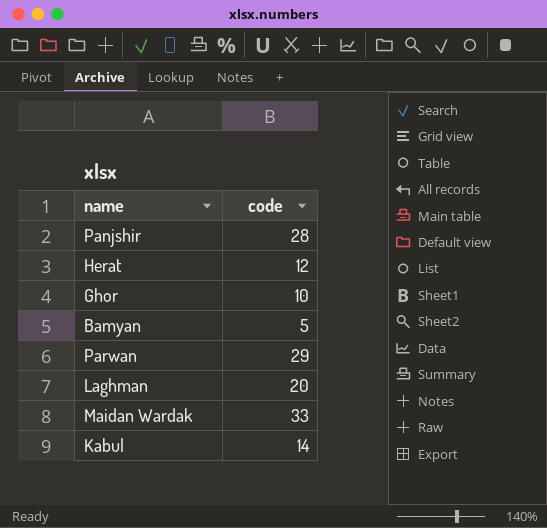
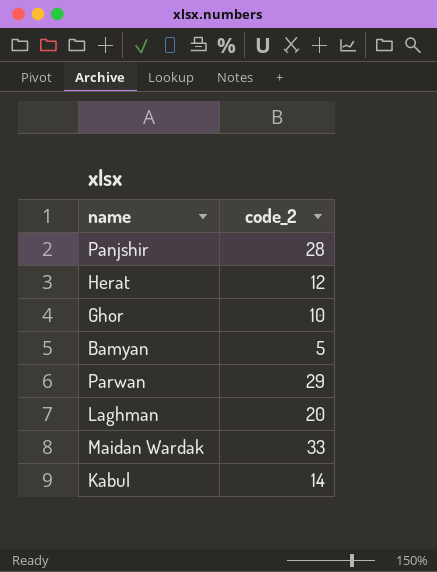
column name: code -> code_2

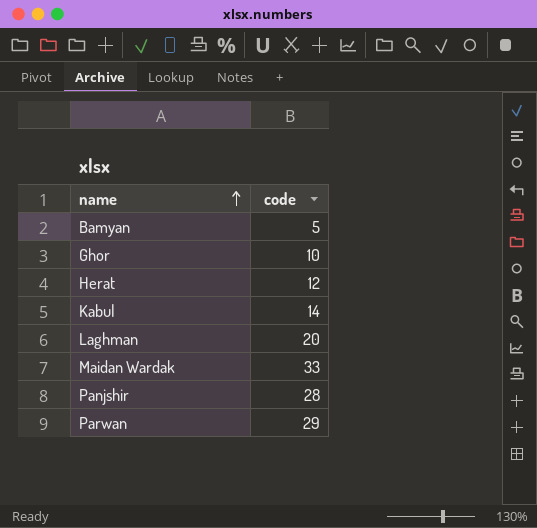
row order: none -> name ascending
column name: code_2 -> code

